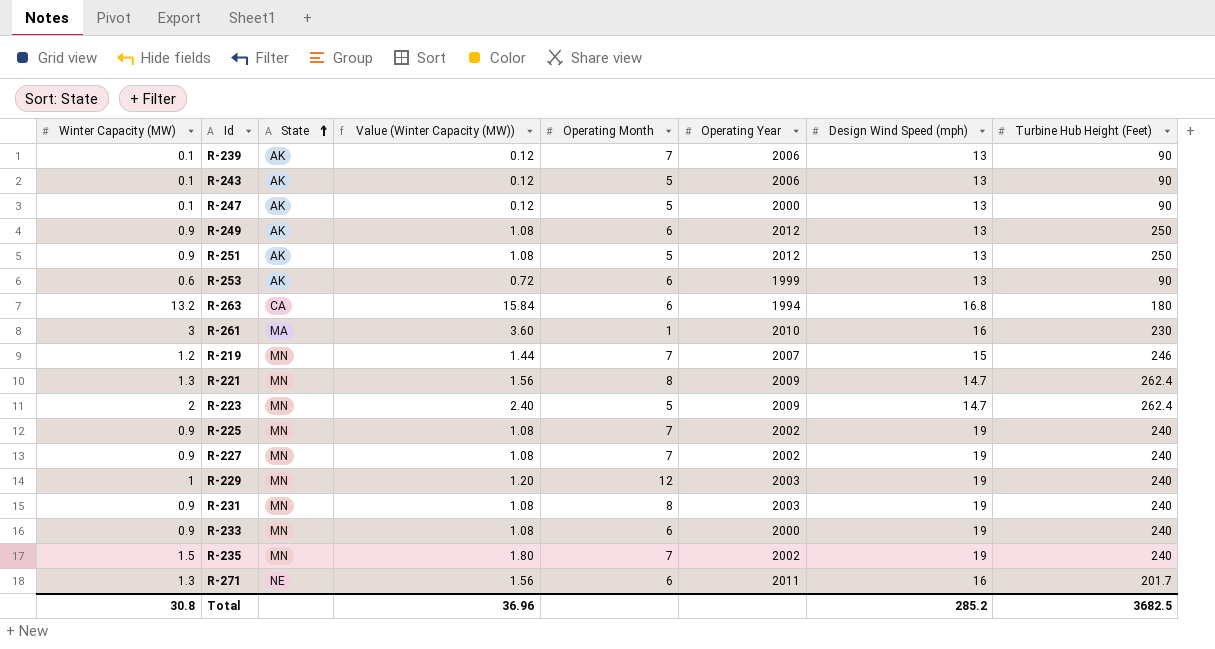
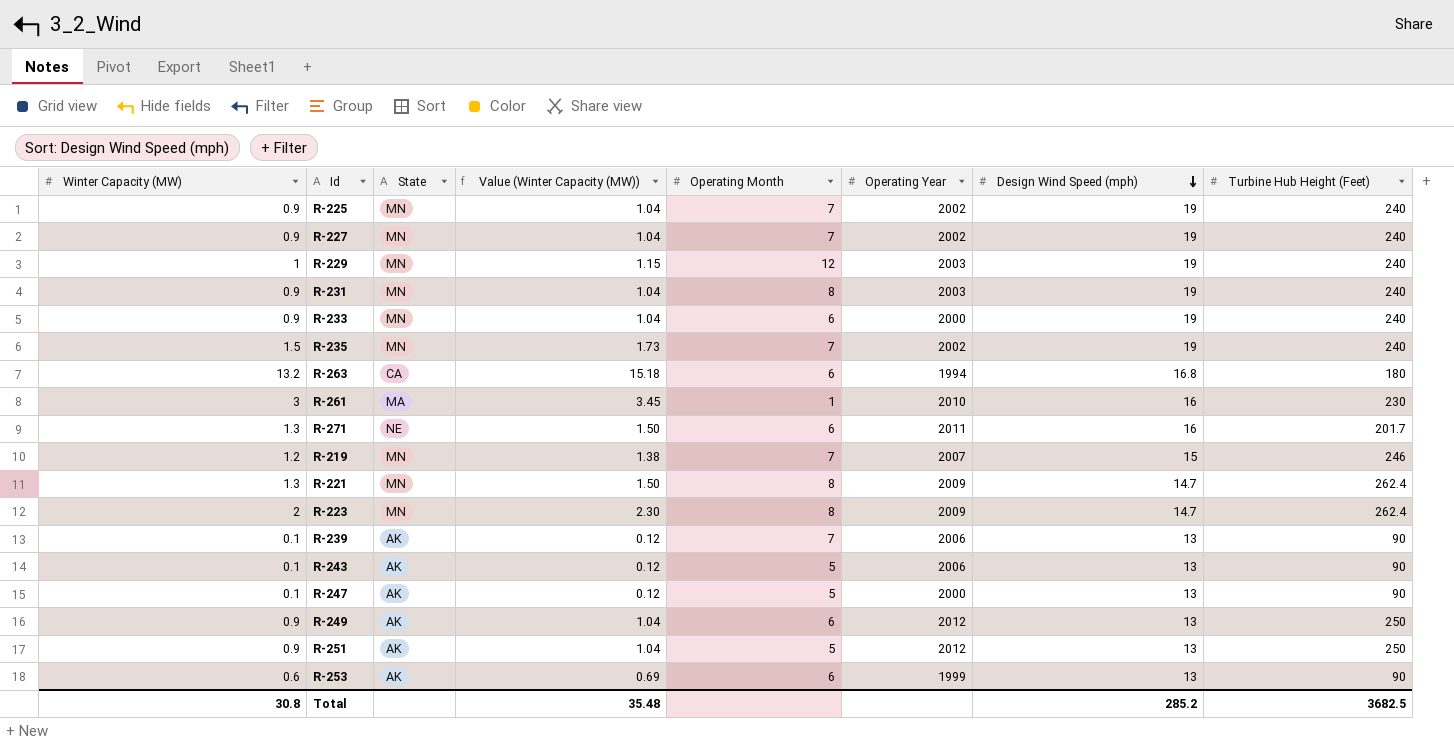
row order: State ascending -> Design Wind Speed (mph) descending
column Value (Winter Capacity (MW)) | formula: [Winter Capacity (MW)] * 1.2 -> [Winter Capacity (MW)] * 1.15
R-223 | Operating Month: 5 -> 8
Total | Value (Winter Capacity (MW)): 36.96 -> 35.48

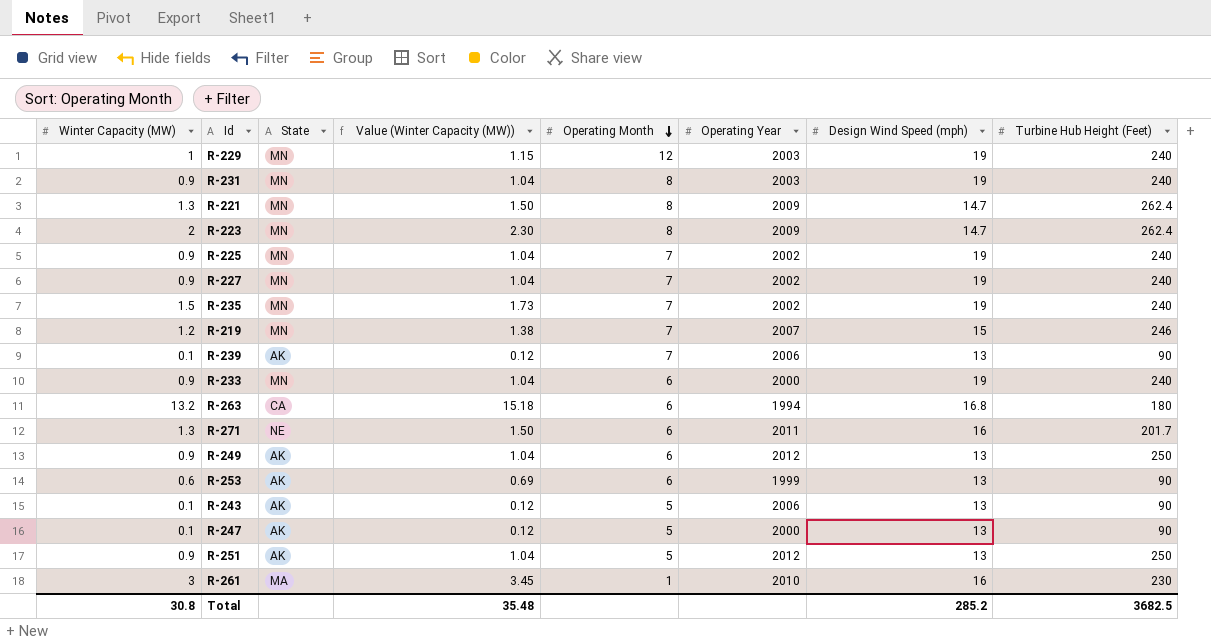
row order: Design Wind Speed (mph) descending -> Operating Month descending

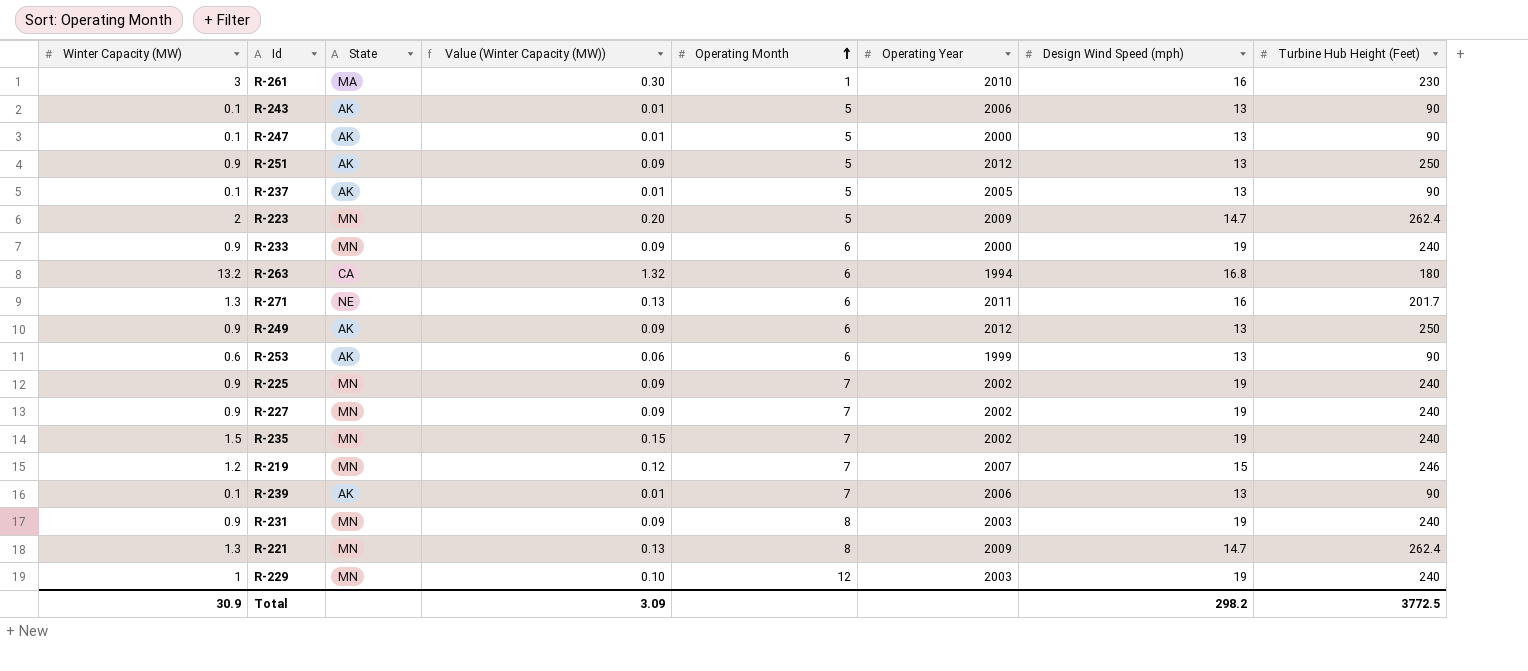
row order: Operating Month descending -> Operating Month ascending
column Value (Winter Capacity (MW)) | formula: [Winter Capacity (MW)] * 1.15 -> [Winter Capacity (MW)] * 0.1
row R-237: none -> 0.1 | AK | 0.01 | 5 | 2005 | 13 | 90
R-223 | Operating Month: 8 -> 5
Total | Winter Capacity (MW): 30.8 -> 30.9
Total | Value (Winter Capacity (MW)): 35.48 -> 3.09
Total | Design Wind Speed (mph): 285.2 -> 298.2
Total | Turbine Hub Height (Feet): 3682.5 -> 3772.5

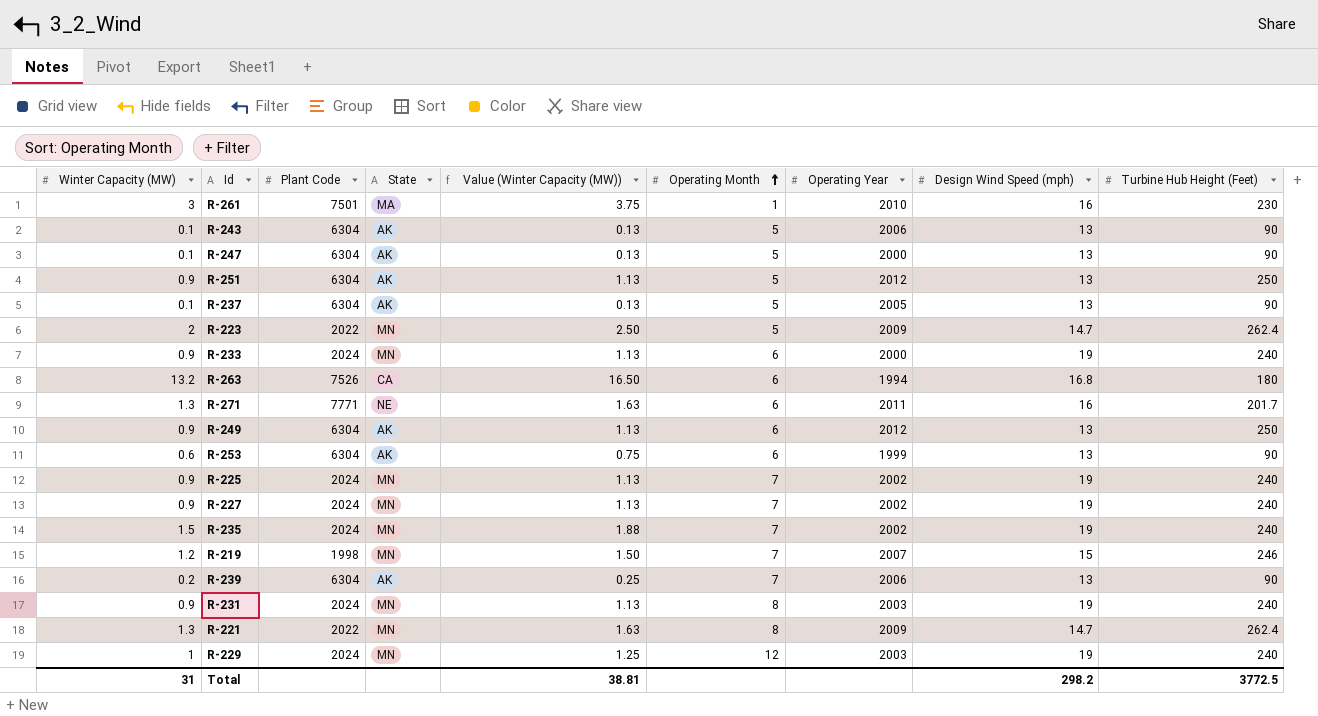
column Plant Code | position: none -> 3
column Value (Winter Capacity (MW)) | formula: [Winter Capacity (MW)] * 0.1 -> [Winter Capacity (MW)] * 1.25
R-239 | Winter Capacity (MW): 0.1 -> 0.2
Total | Winter Capacity (MW): 30.9 -> 31
Total | Value (Winter Capacity (MW)): 3.09 -> 38.81

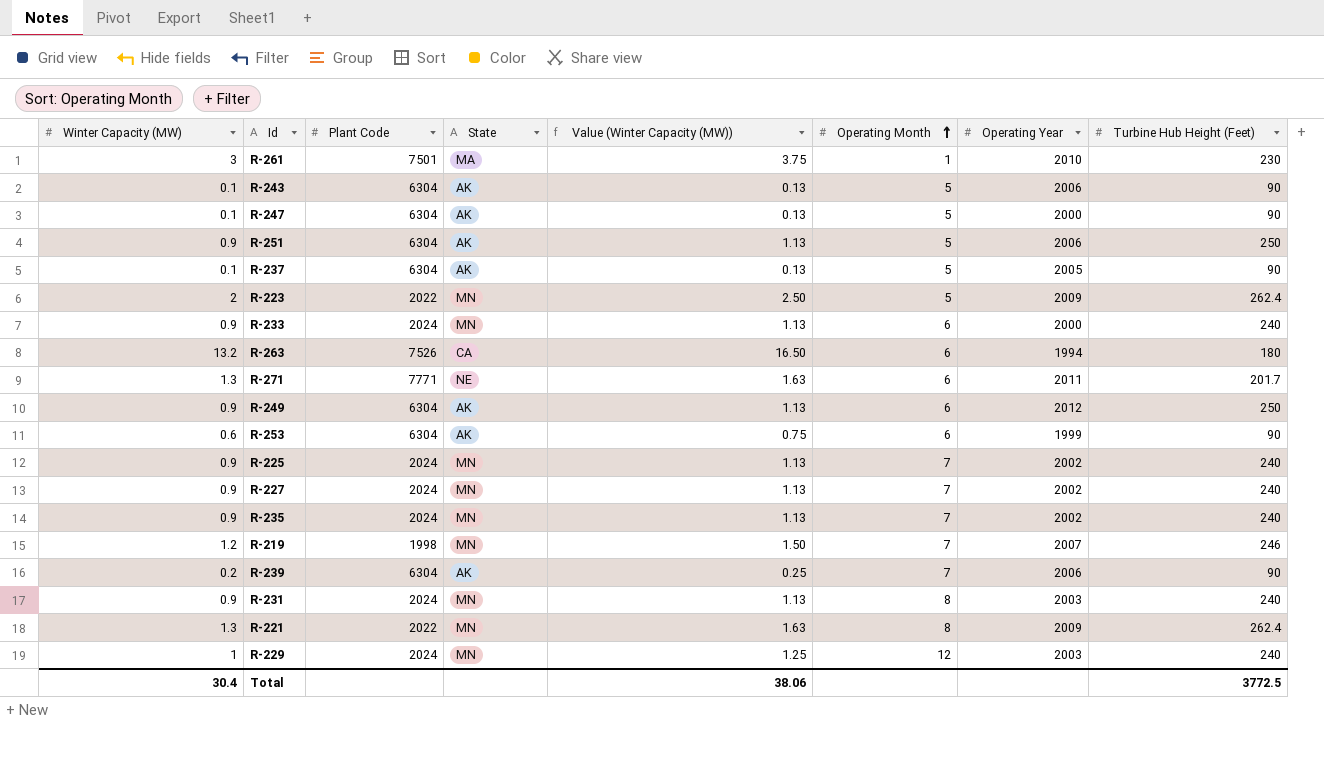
column Design Wind Speed (mph) | position: 8 -> none
R-251 | Operating Year: 2012 -> 2006
R-235 | Winter Capacity (MW): 1.5 -> 0.9
R-235 | Value (Winter Capacity (MW)): 1.88 -> 1.13
Total | Winter Capacity (MW): 31 -> 30.4
Total | Value (Winter Capacity (MW)): 38.81 -> 38.06

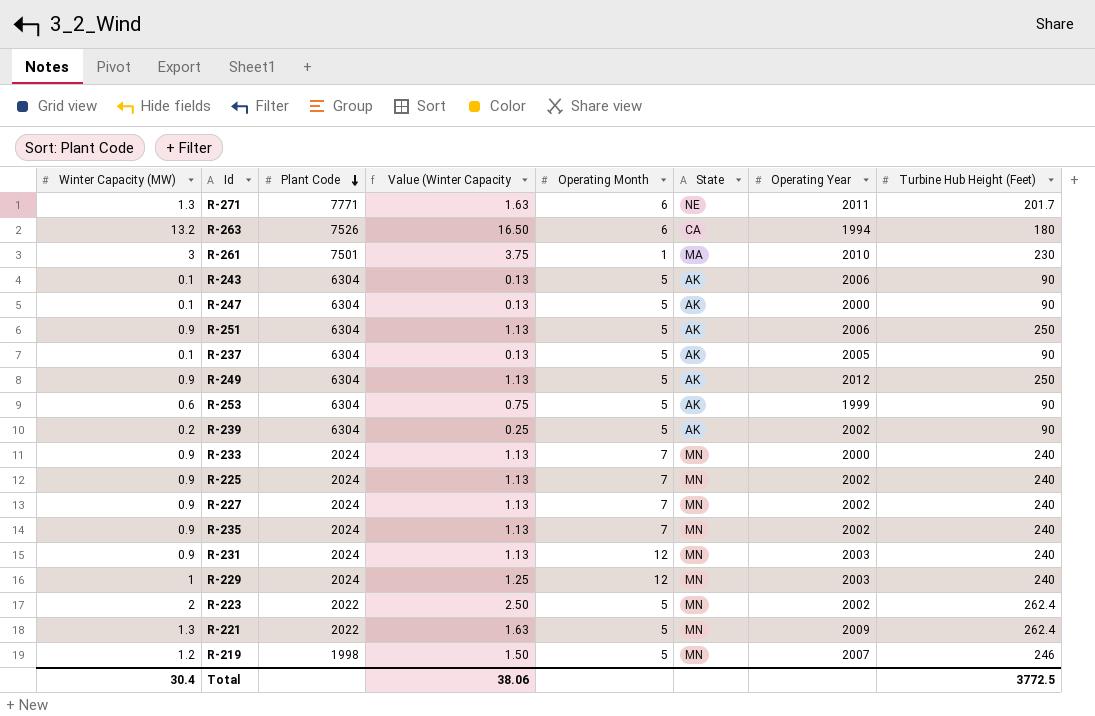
row order: Operating Month ascending -> Plant Code descending
column name: Value (Winter Capacity (MW)) -> Value (Winter Capacity
column State | position: 4 -> 6
R-249 | Operating Month: 6 -> 5
R-253 | Operating Month: 6 -> 5
R-239 | Operating Month: 7 -> 5
R-239 | Operating Year: 2006 -> 2002
R-233 | Operating Month: 6 -> 7
R-231 | Operating Month: 8 -> 12
R-223 | Operating Year: 2009 -> 2002
R-221 | Operating Month: 8 -> 5
R-219 | Operating Month: 7 -> 5

